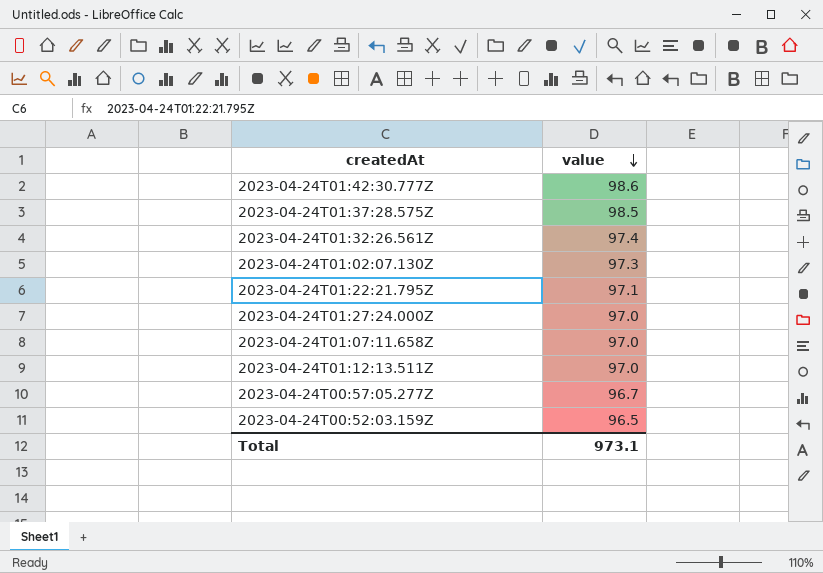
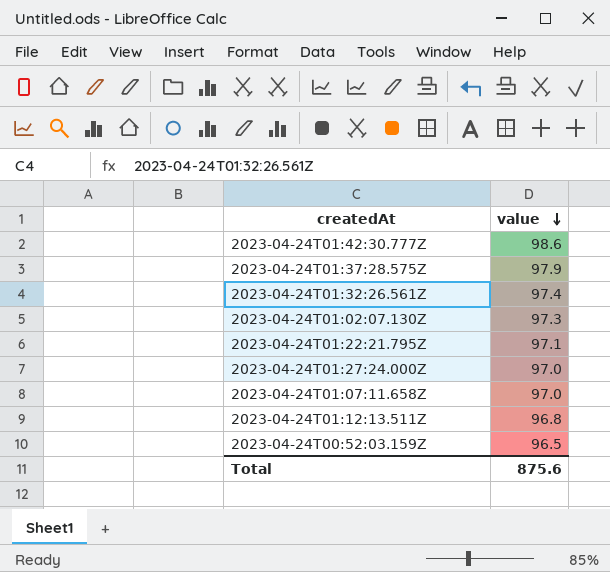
row 2023-04-24T00:57:05.277Z: 96.7 -> none
2023-04-24T01:37:28.575Z | value: 98.5 -> 97.9
2023-04-24T01:12:13.511Z | value: 97.0 -> 96.8
Total | value: 973.1 -> 875.6

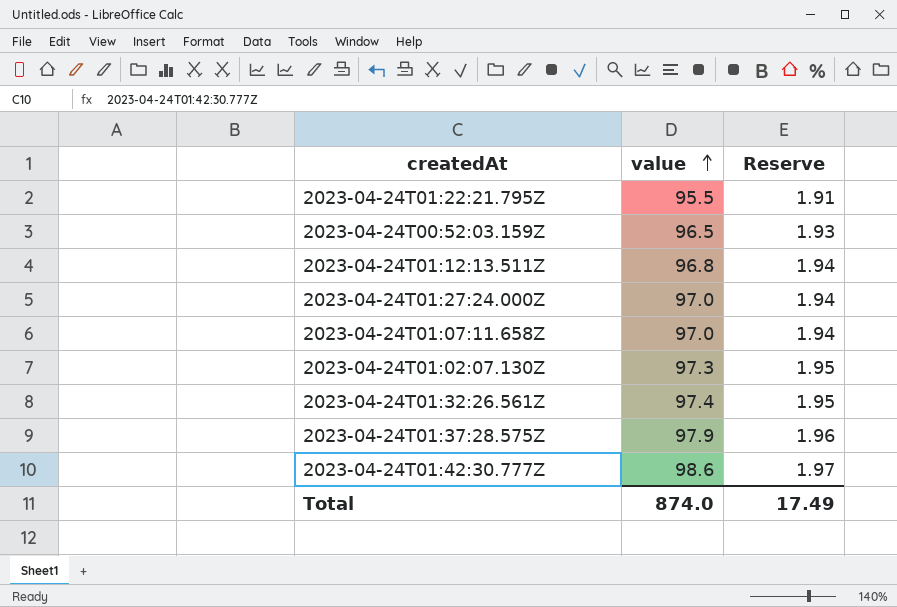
row order: value descending -> value ascending
column Reserve | formula: none -> [value] * 0.02
2023-04-24T01:22:21.795Z | value: 97.1 -> 95.5
Total | value: 875.6 -> 874.0

